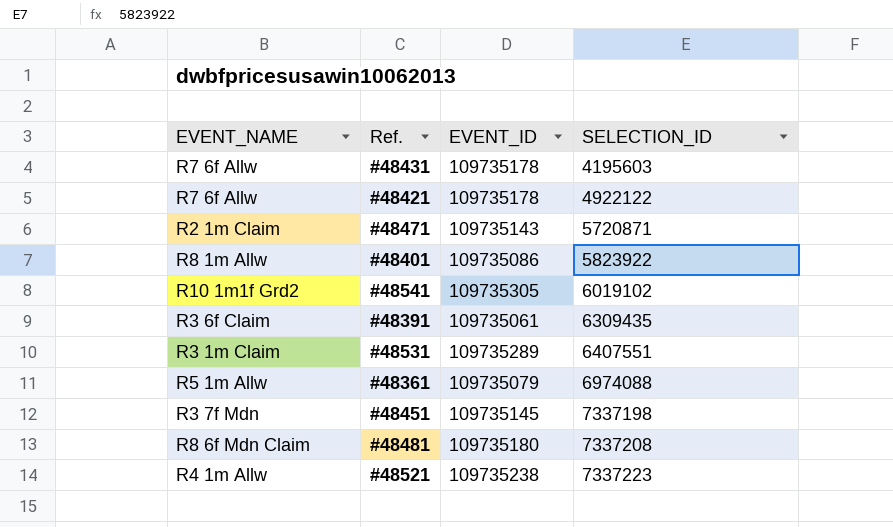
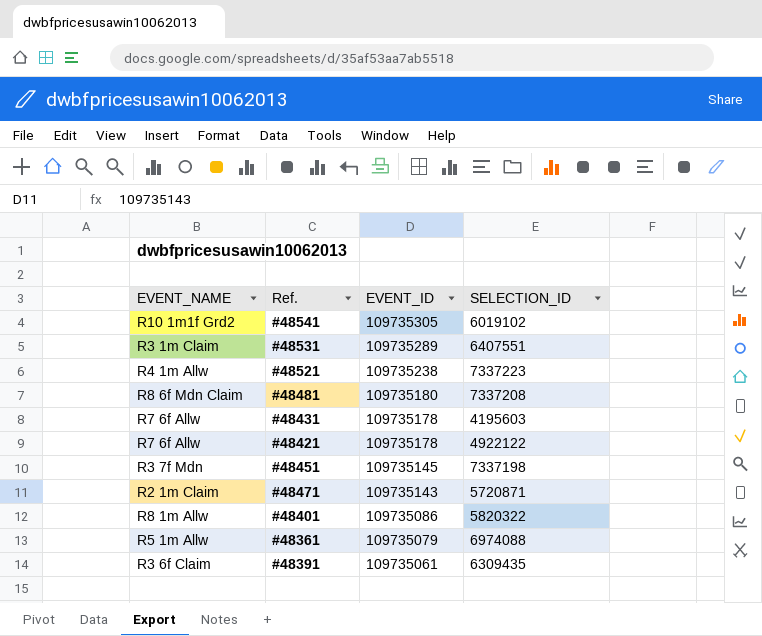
row order: SELECTION_ID ascending -> EVENT_ID descending
#48401 | SELECTION_ID: 5823922 -> 5820322

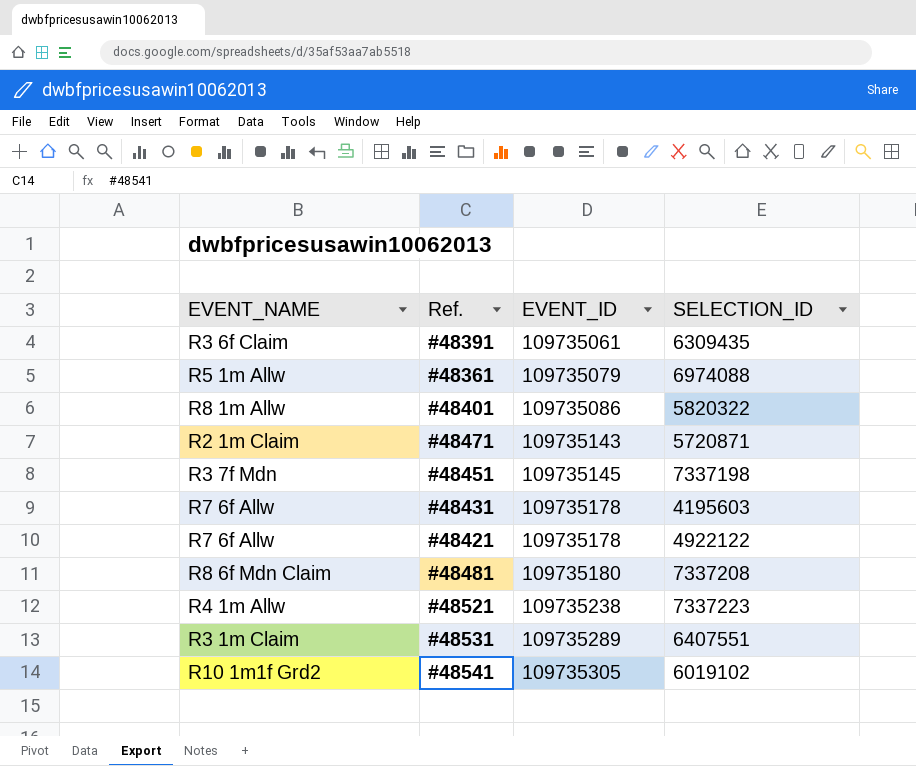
row order: EVENT_ID descending -> EVENT_ID ascending

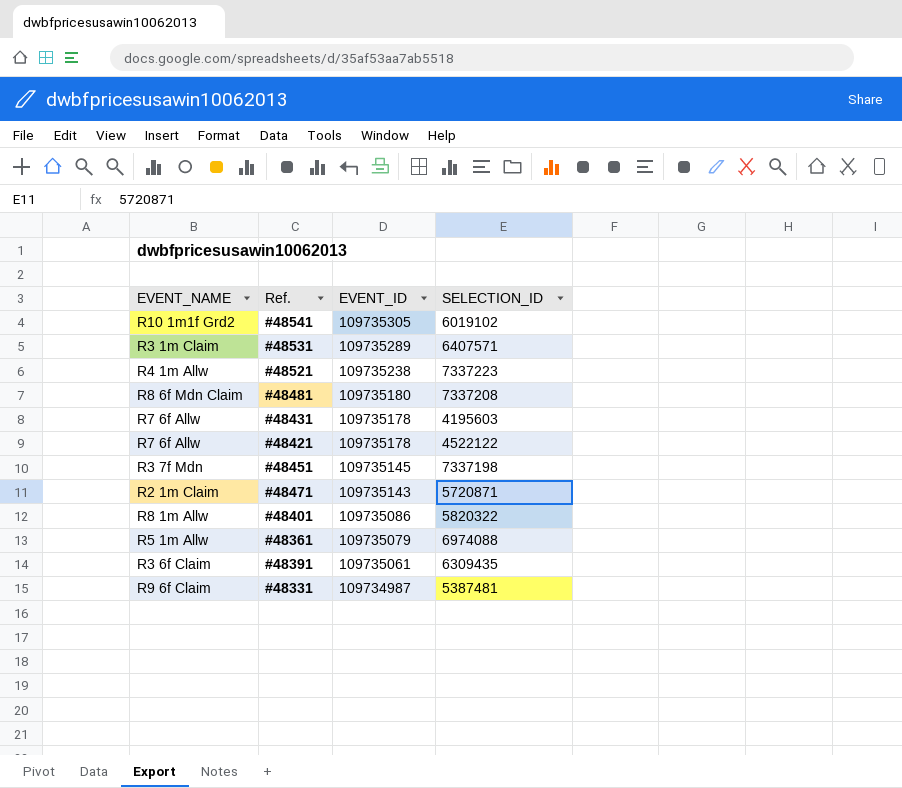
row order: EVENT_ID ascending -> EVENT_ID descending
#48531 | SELECTION_ID: 6407551 -> 6407571
#48421 | SELECTION_ID: 4922122 -> 4522122
row #48331: none -> R9 6f Claim | 109734987 | 5387481

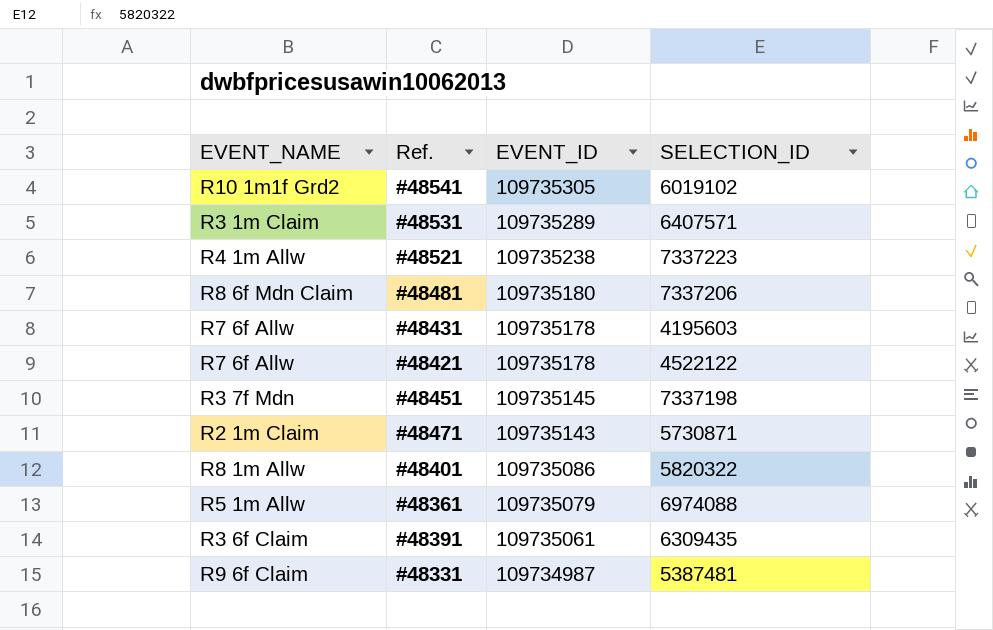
#48481 | SELECTION_ID: 7337208 -> 7337206
#48471 | SELECTION_ID: 5720871 -> 5730871

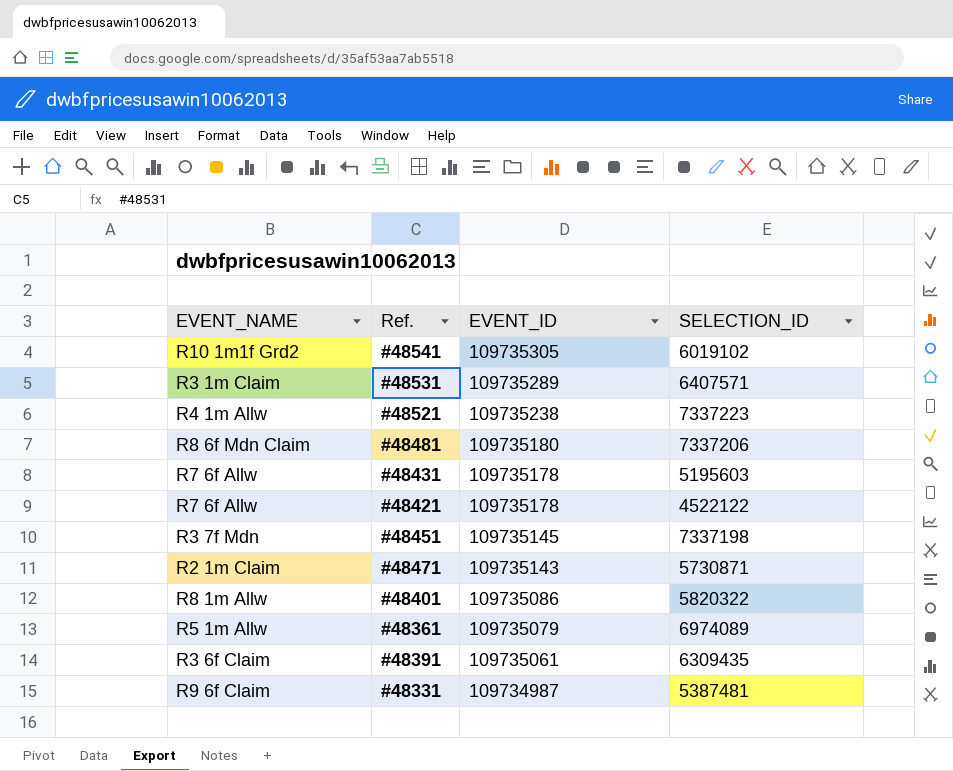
#48431 | SELECTION_ID: 4195603 -> 5195603
#48361 | SELECTION_ID: 6974088 -> 6974089

